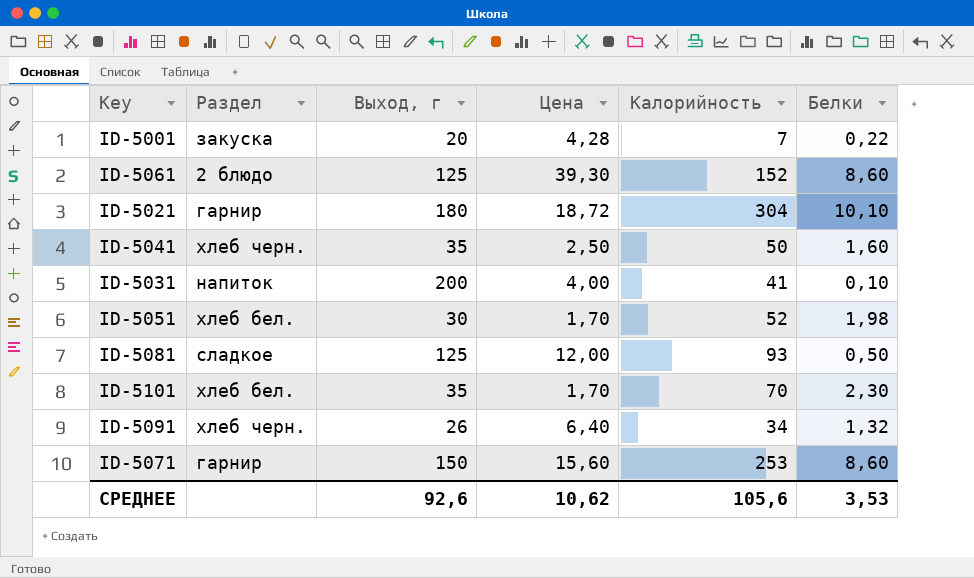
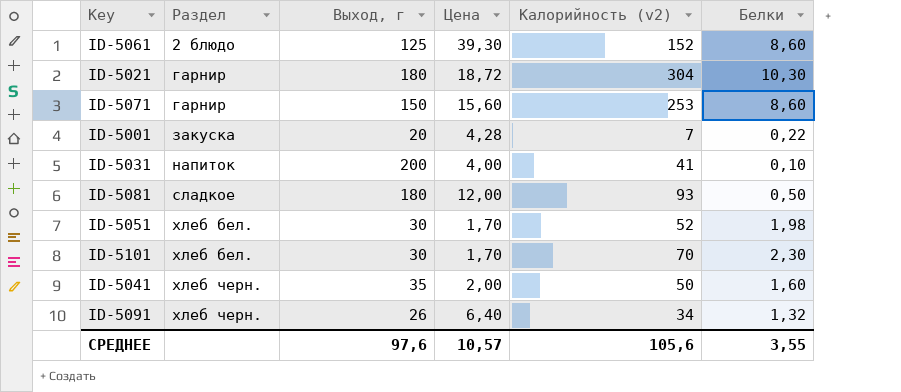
row order: none -> Раздел ascending
column name: Калорийность -> Калорийность (v2)
ID-5021 | Белки: 10,10 -> 10,30
ID-5081 | Выход, г: 125 -> 180
ID-5101 | Выход, г: 35 -> 30
ID-5041 | Цена: 2,50 -> 2,00
СРЕДНЕЕ | Выход, г: 92,6 -> 97,6
СРЕДНЕЕ | Цена: 10,62 -> 10,57
СРЕДНЕЕ | Белки: 3,53 -> 3,55

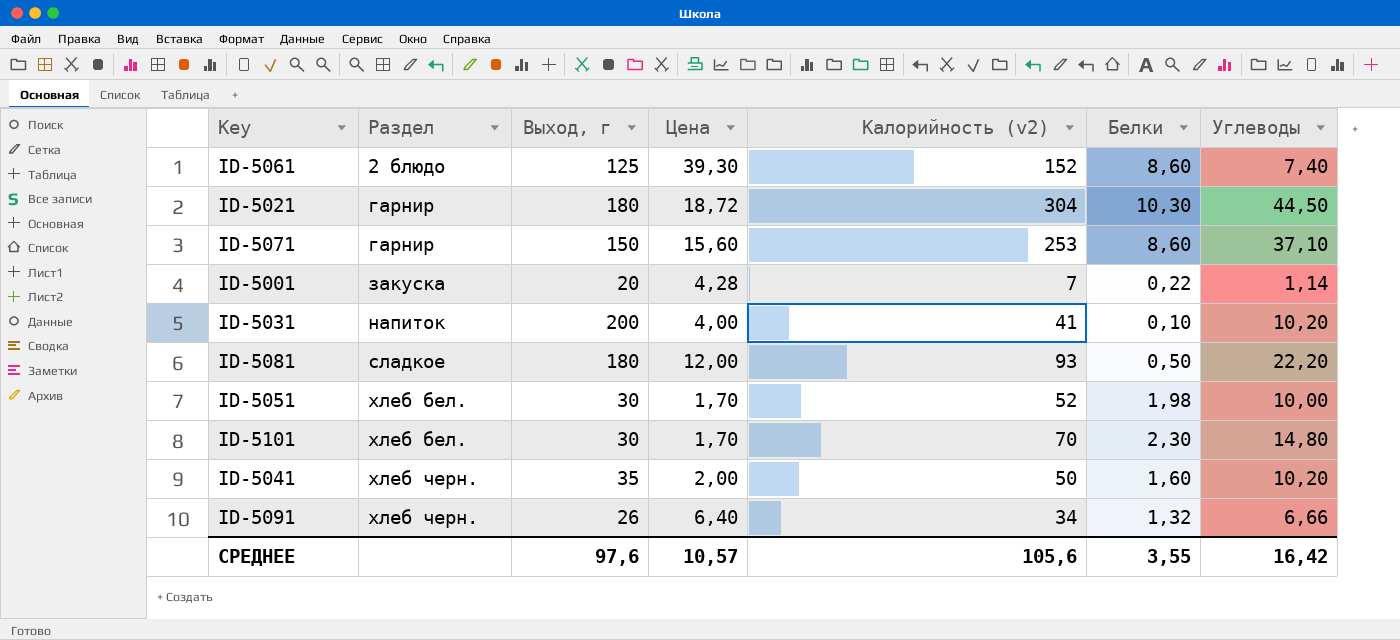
column Углеводы | position: none -> 7

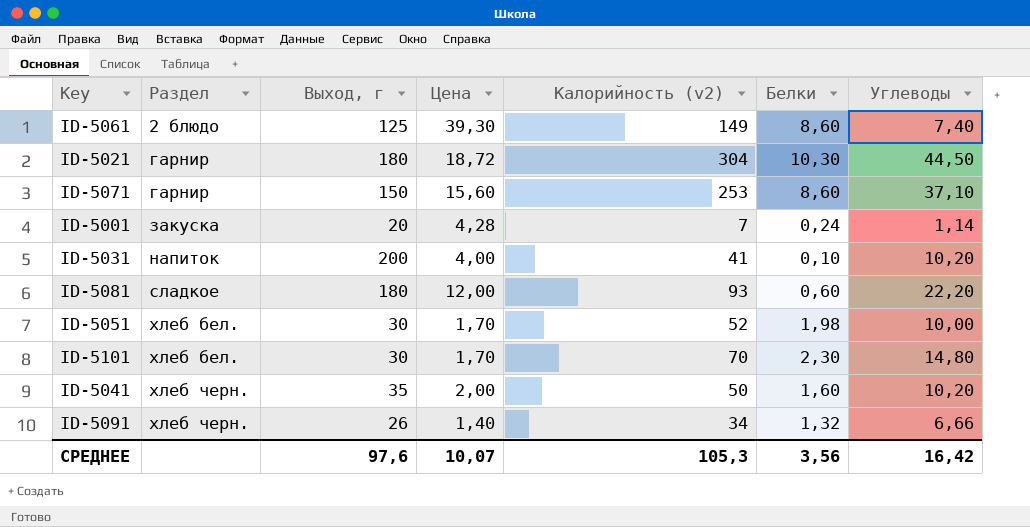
ID-5061 | Калорийность (v2): 152 -> 149
ID-5001 | Белки: 0,22 -> 0,24
ID-5081 | Белки: 0,50 -> 0,60
ID-5091 | Цена: 6,40 -> 1,40
СРЕДНЕЕ | Цена: 10,57 -> 10,07
СРЕДНЕЕ | Калорийность (v2): 105,6 -> 105,3
СРЕДНЕЕ | Белки: 3,55 -> 3,56

